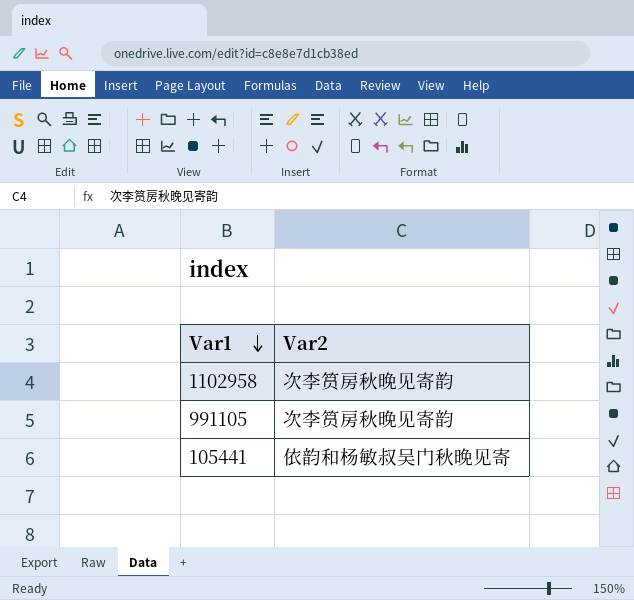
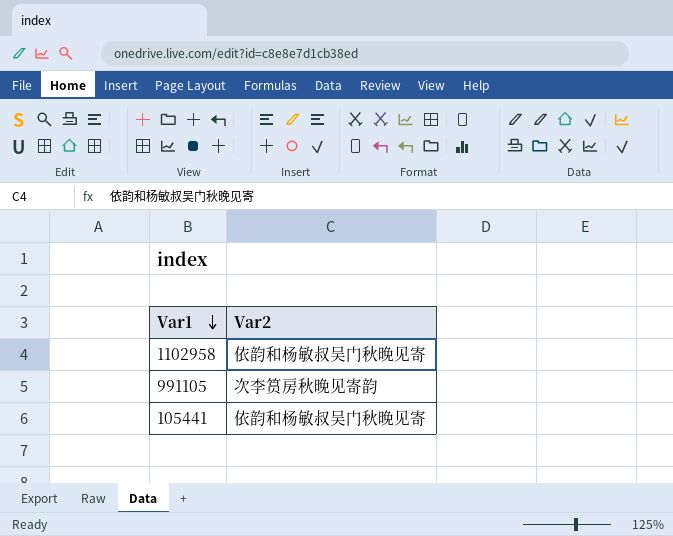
1102958 | Var2: 次李筼房秋晚见寄韵 -> 依韵和杨敏叔吴门秋晚见寄

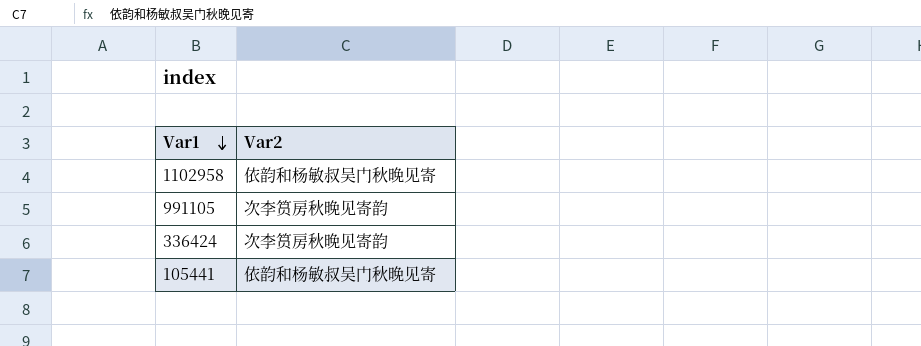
row 336424: none -> 次李筼房秋晚见寄韵

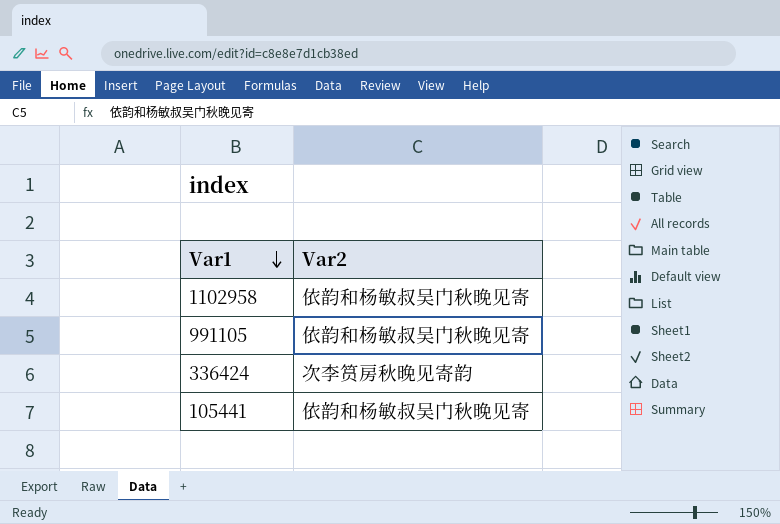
991105 | Var2: 次李筼房秋晚见寄韵 -> 依韵和杨敏叔吴门秋晚见寄

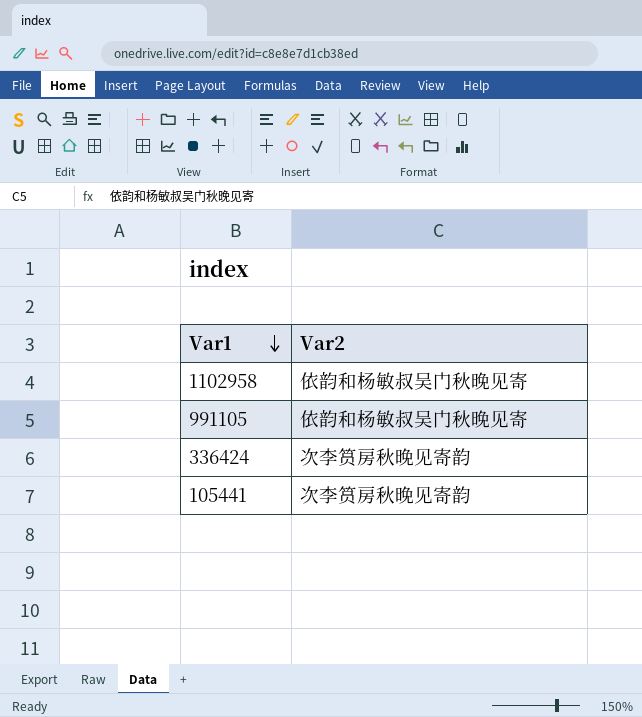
105441 | Var2: 依韵和杨敏叔吴门秋晚见寄 -> 次李筼房秋晚见寄韵

